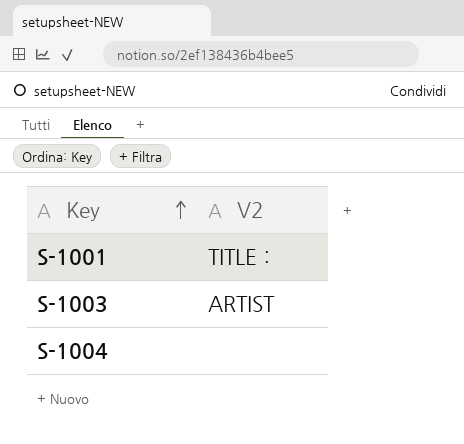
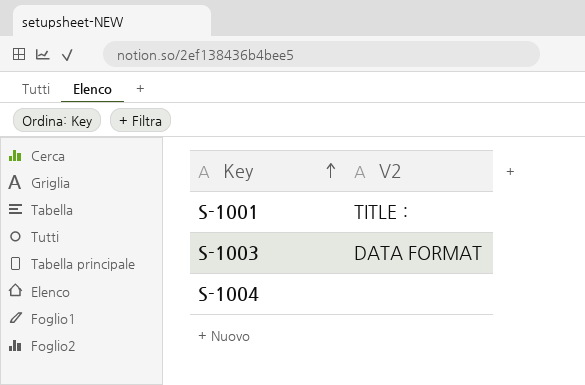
S-1003 | V2: ARTIST -> DATA FORMAT

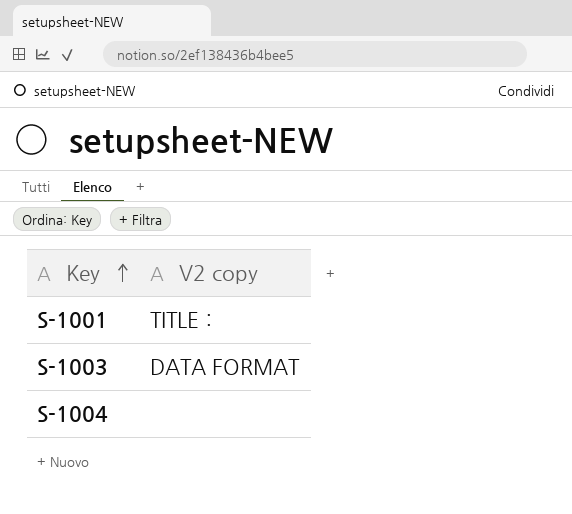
column name: V2 -> V2 copy

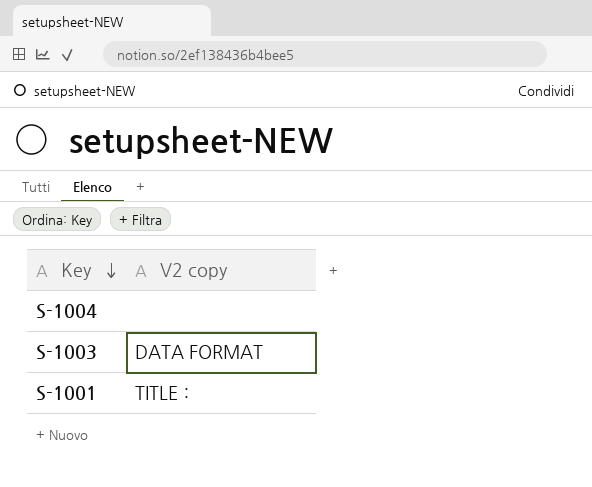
row order: Key ascending -> Key descending

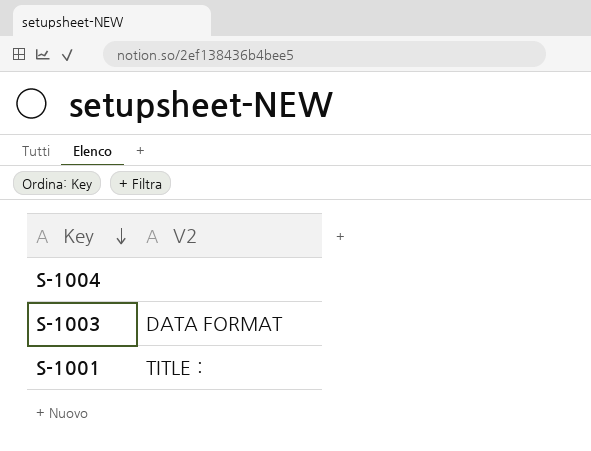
column name: V2 copy -> V2

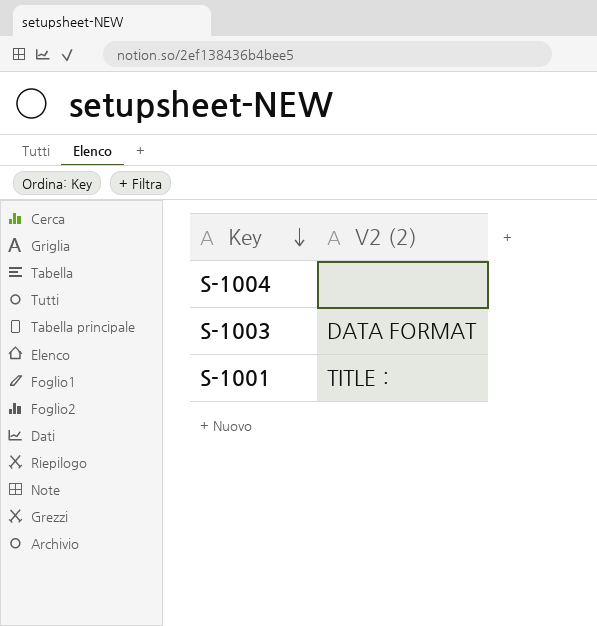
column name: V2 -> V2 (2)

